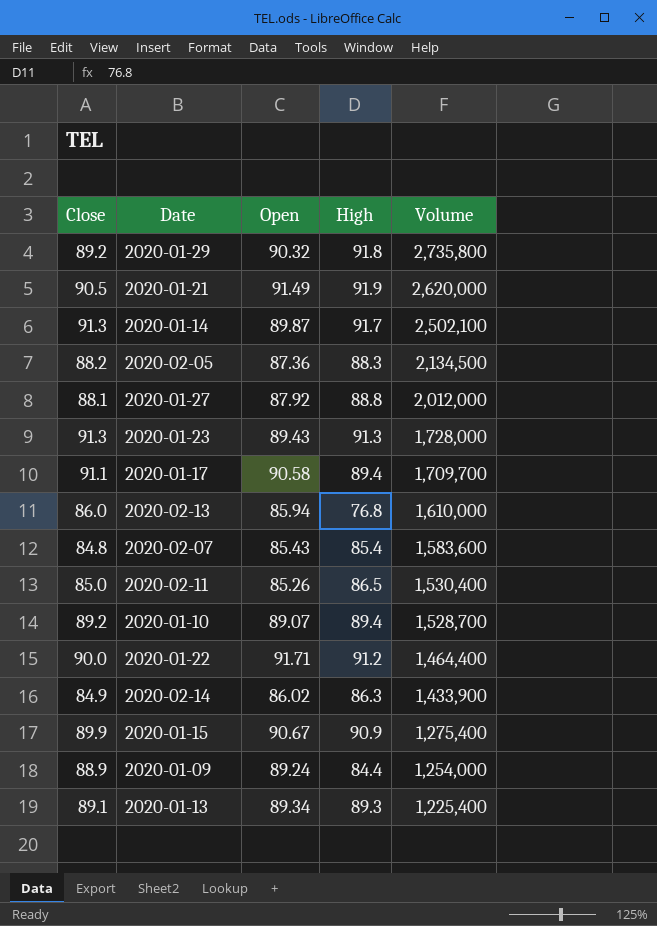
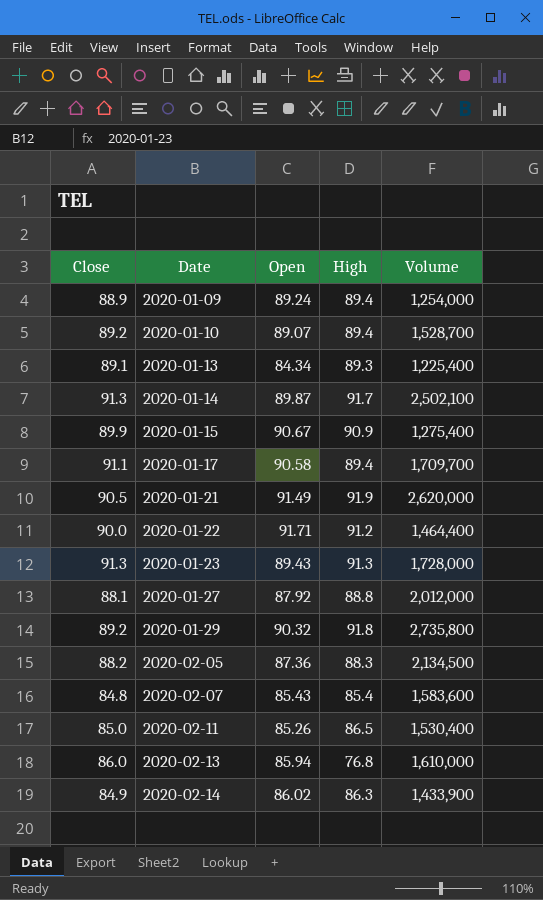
row order: Volume descending -> Date ascending
2020-01-09 | High: 84.4 -> 89.4
2020-01-13 | Open: 89.34 -> 84.34

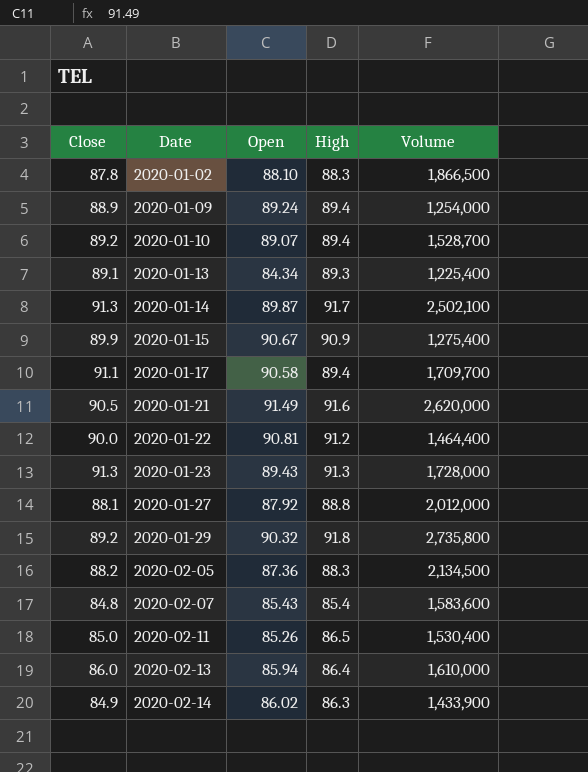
row 2020-01-02: none -> 87.8 | 88.10 | 88.3 | 1,866,500
2020-01-21 | High: 91.9 -> 91.6
2020-01-22 | Open: 91.71 -> 90.81
2020-02-13 | High: 76.8 -> 86.4

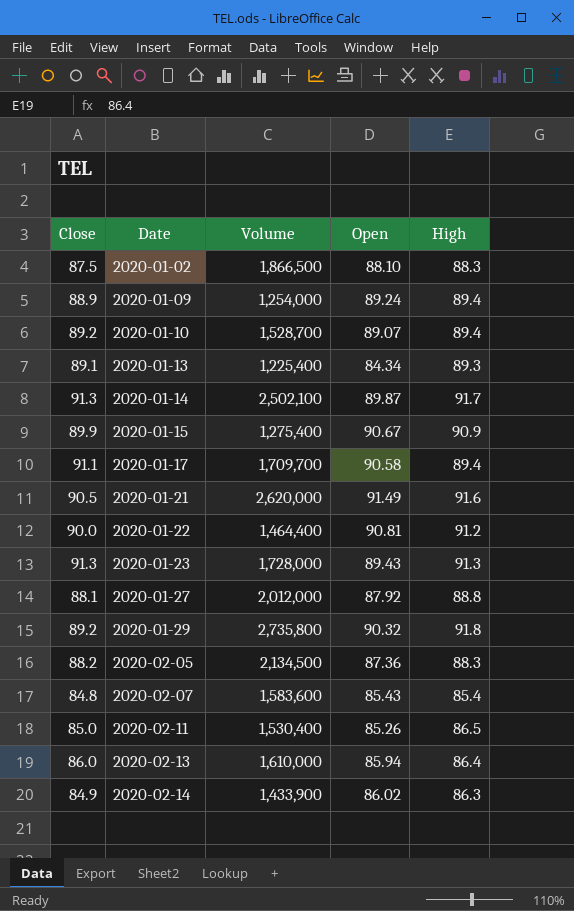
column Volume | position: 5 -> 3
2020-01-02 | Close: 87.8 -> 87.5

